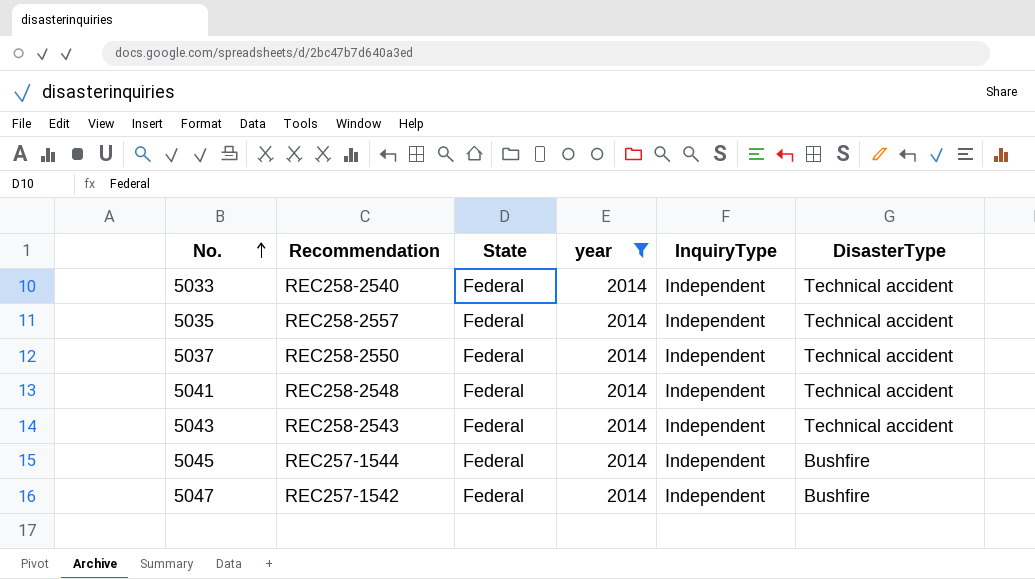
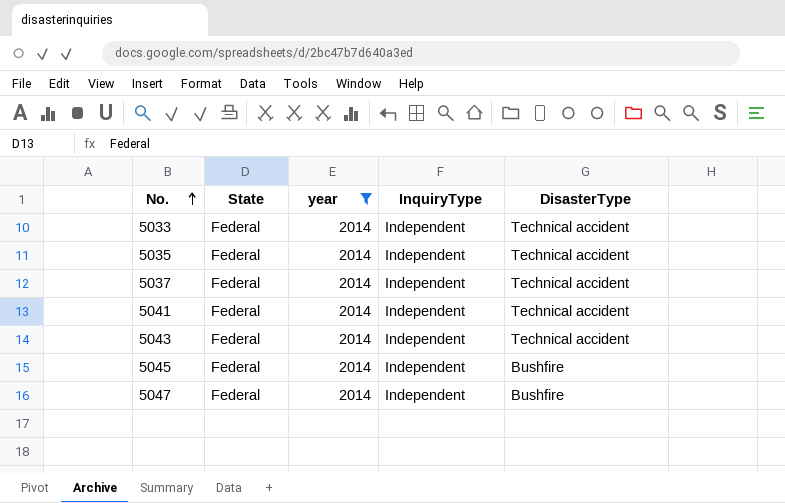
column Recommendation | position: 2 -> none

